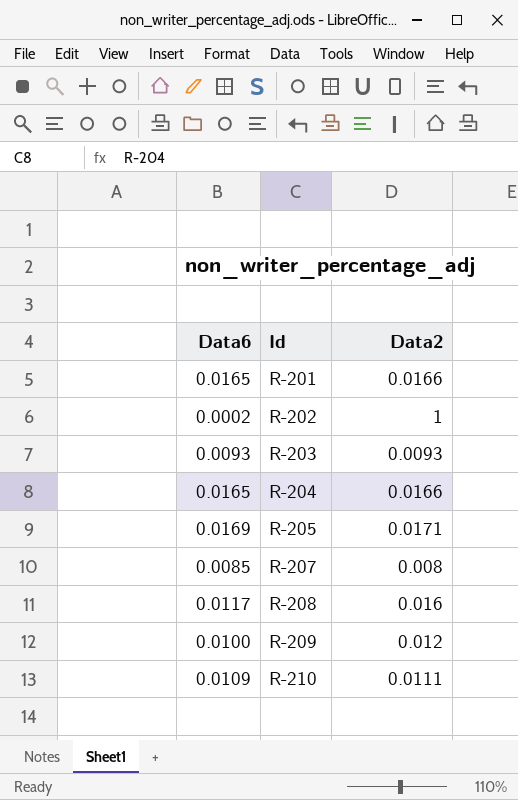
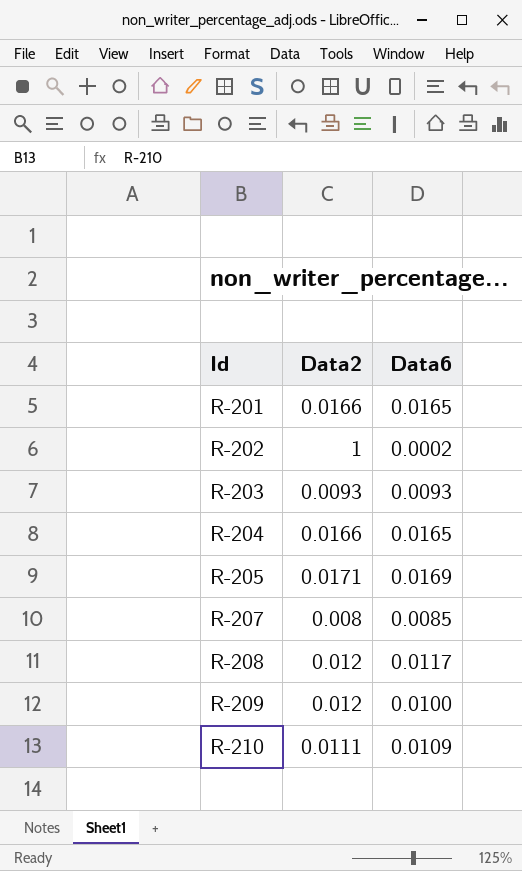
column Data6 | position: 1 -> 3
R-208 | Data2: 0.016 -> 0.012

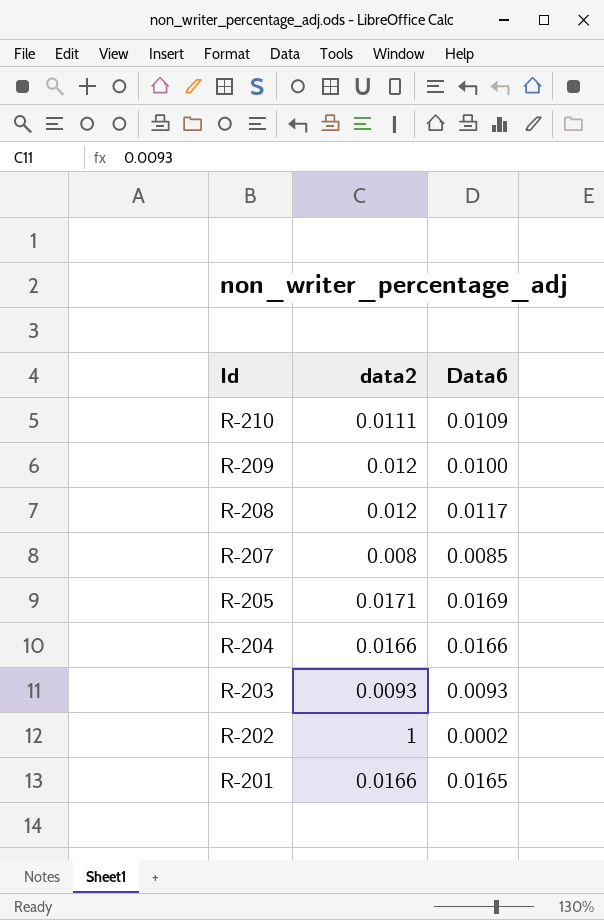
row order: Id ascending -> Id descending
column name: Data2 -> data2
R-204 | Data6: 0.0165 -> 0.0166

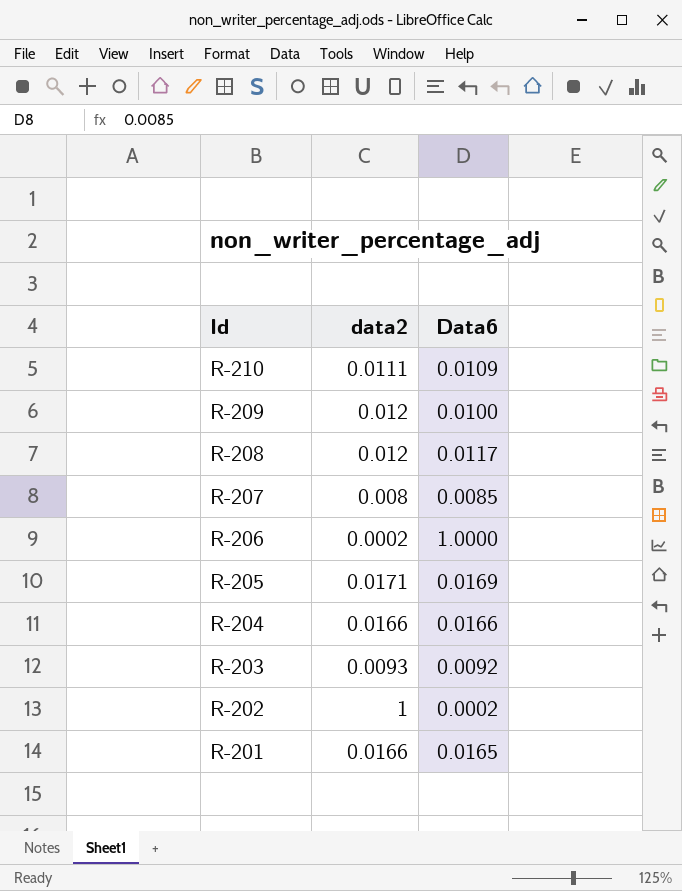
row R-206: none -> 0.0002 | 1.0000
R-203 | Data6: 0.0093 -> 0.0092

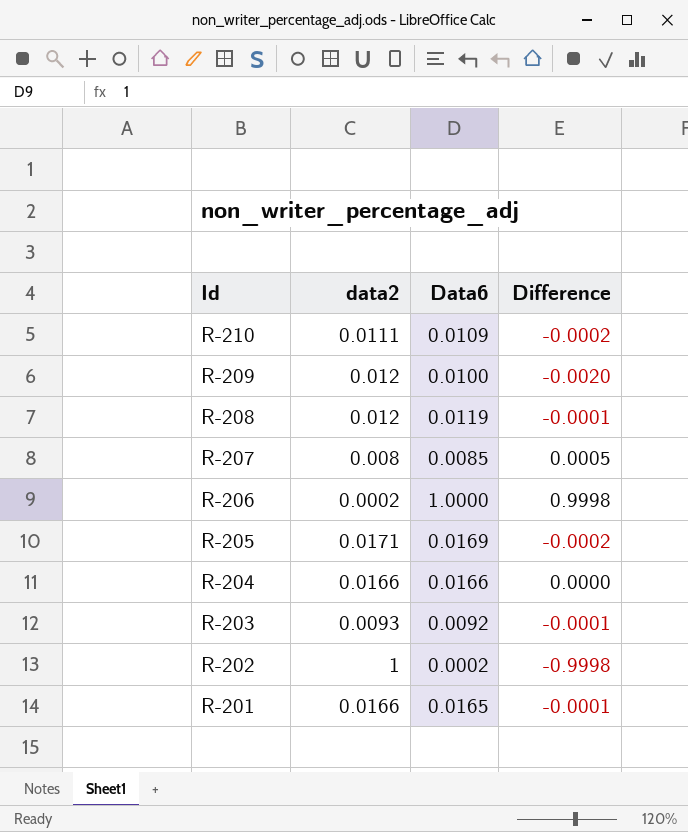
column Difference | formula: none -> [Data6] - [data2]
R-208 | Data6: 0.0117 -> 0.0119

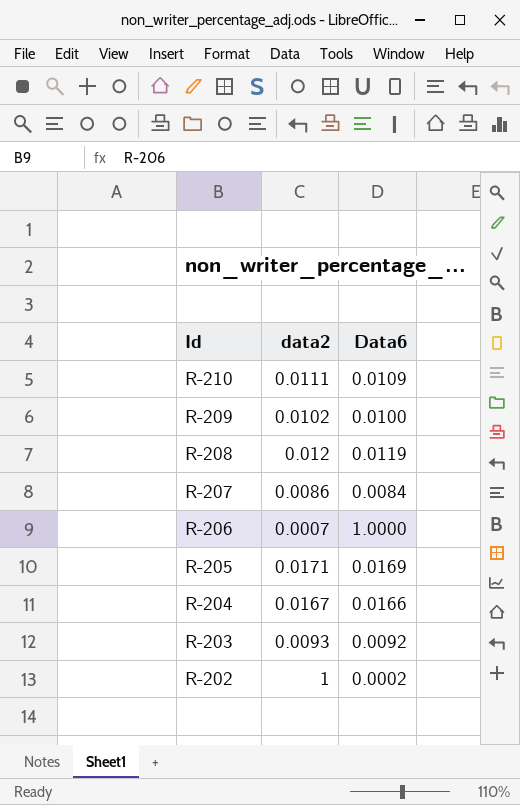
column Difference | formula: [Data6] - [data2] -> none
row R-201: 0.0166 | 0.0165 | -0.0001 -> none
R-209 | data2: 0.012 -> 0.0102
R-207 | data2: 0.008 -> 0.0086
R-207 | Data6: 0.0085 -> 0.0084
R-206 | data2: 0.0002 -> 0.0007
R-204 | data2: 0.0166 -> 0.0167

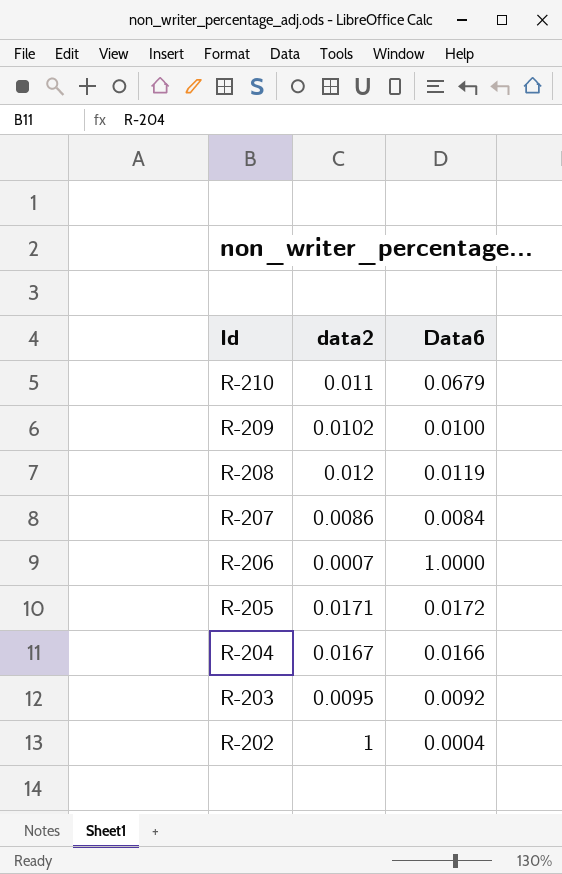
R-210 | data2: 0.0111 -> 0.011
R-210 | Data6: 0.0109 -> 0.0679
R-205 | Data6: 0.0169 -> 0.0172
R-203 | data2: 0.0093 -> 0.0095
R-202 | Data6: 0.0002 -> 0.0004

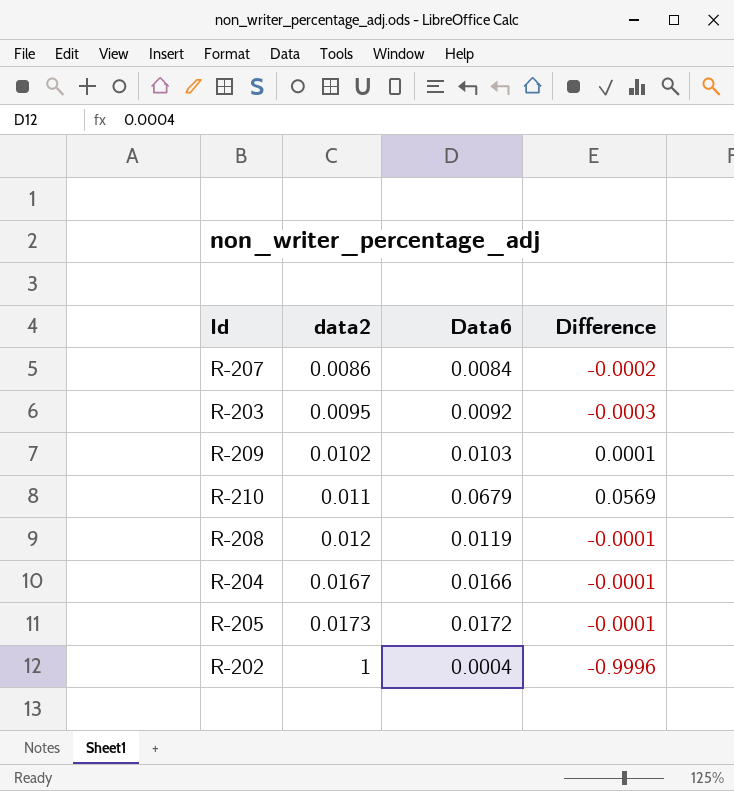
row order: Id descending -> data2 ascending
column Difference | formula: none -> [Data6] - [data2]
row R-206: 0.0007 | 1.0000 -> none
R-209 | Data6: 0.0100 -> 0.0103
R-205 | data2: 0.0171 -> 0.0173

